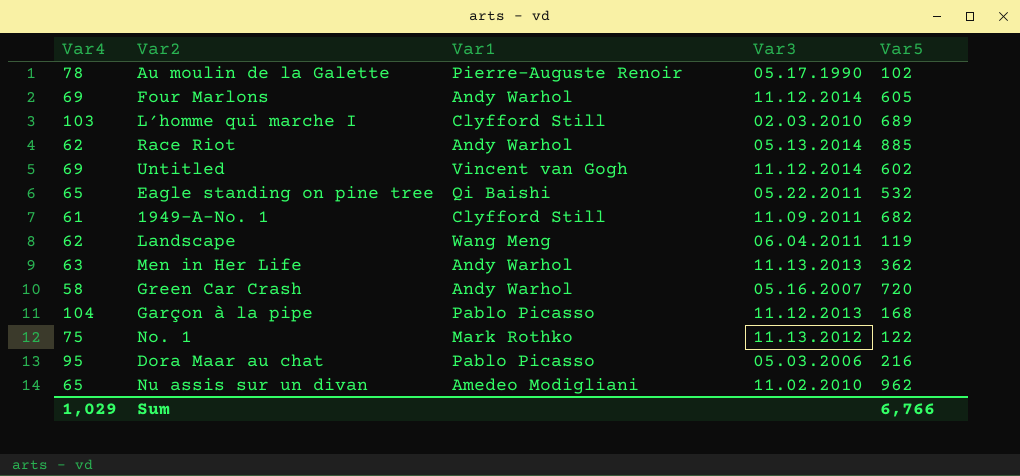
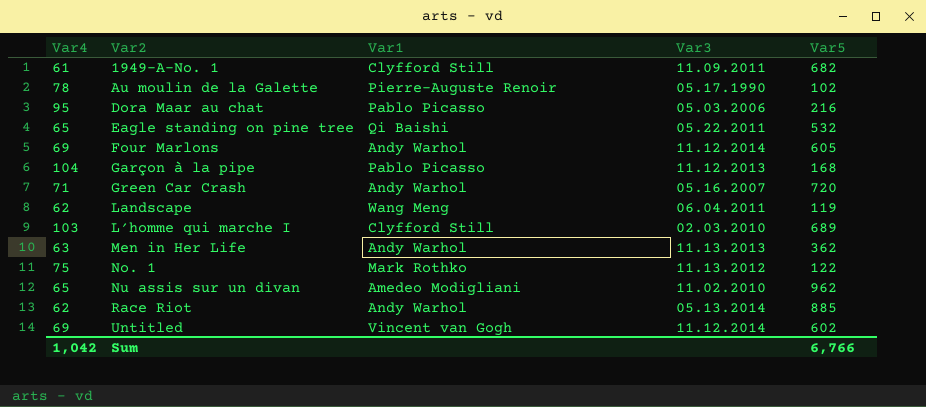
row order: none -> Var2 ascending
Green Car Crash | Var4: 58 -> 71
Sum | Var4: 1,029 -> 1,042

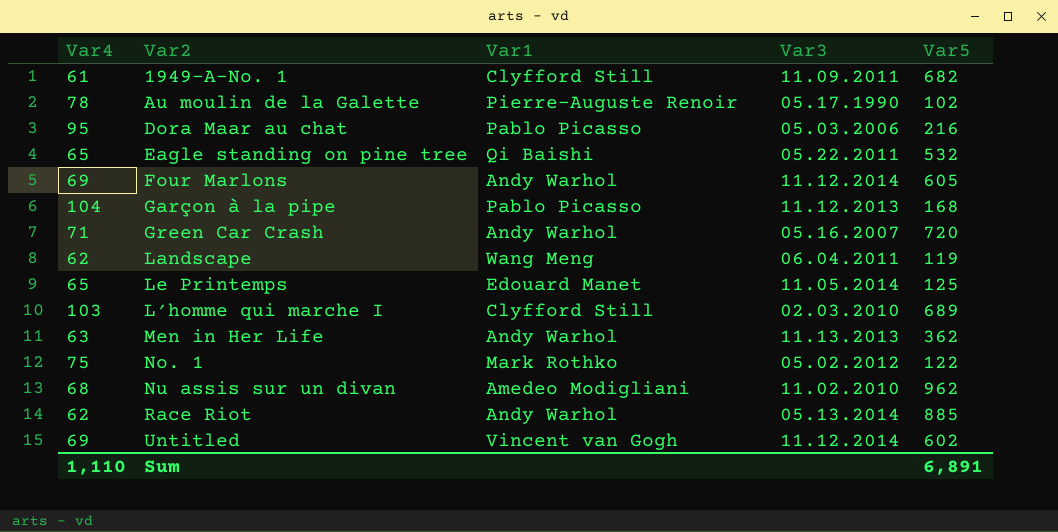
row Le Printemps: none -> 65 | Edouard Manet | 11.05.2014 | 125
No. 1 | Var3: 11.13.2012 -> 05.02.2012
Nu assis sur un divan | Var4: 65 -> 68
Sum | Var4: 1,042 -> 1,110
Sum | Var5: 6,766 -> 6,891

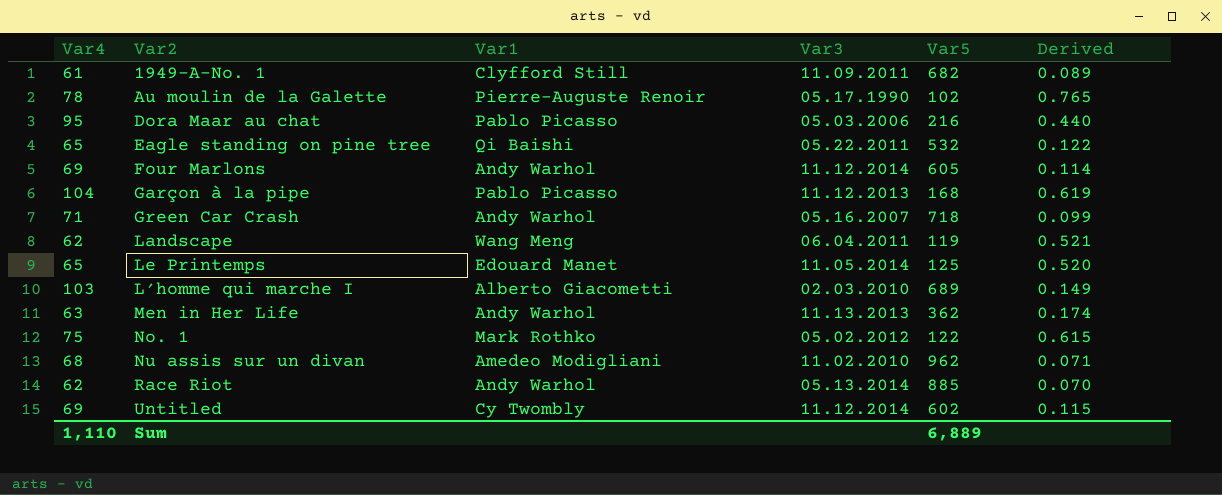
column Derived | formula: none -> [Var4] / [Var5]
Green Car Crash | Var5: 720 -> 718
L′homme qui marche I | Var1: Clyfford Still -> Alberto Giacometti
Untitled | Var1: Vincent van Gogh -> Cy Twombly
Sum | Var5: 6,891 -> 6,889

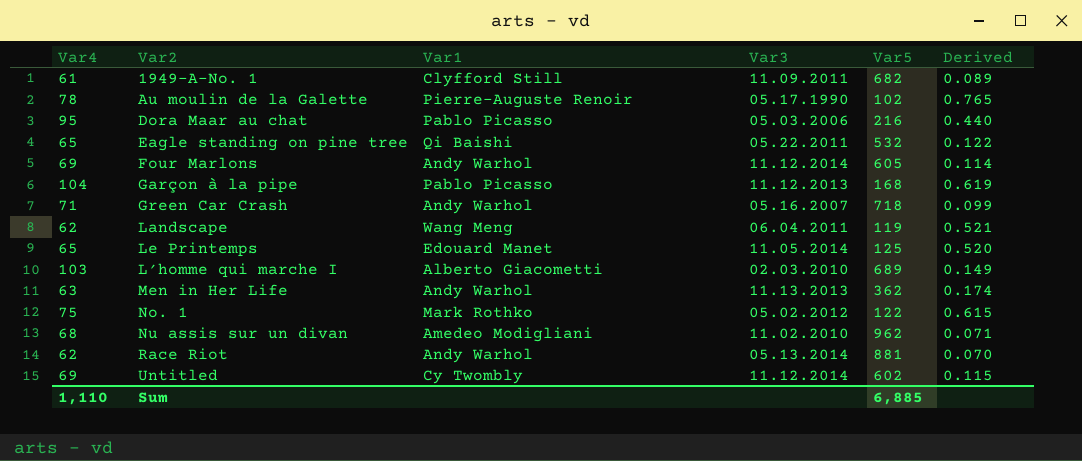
Race Riot | Var5: 885 -> 881
Sum | Var5: 6,889 -> 6,885

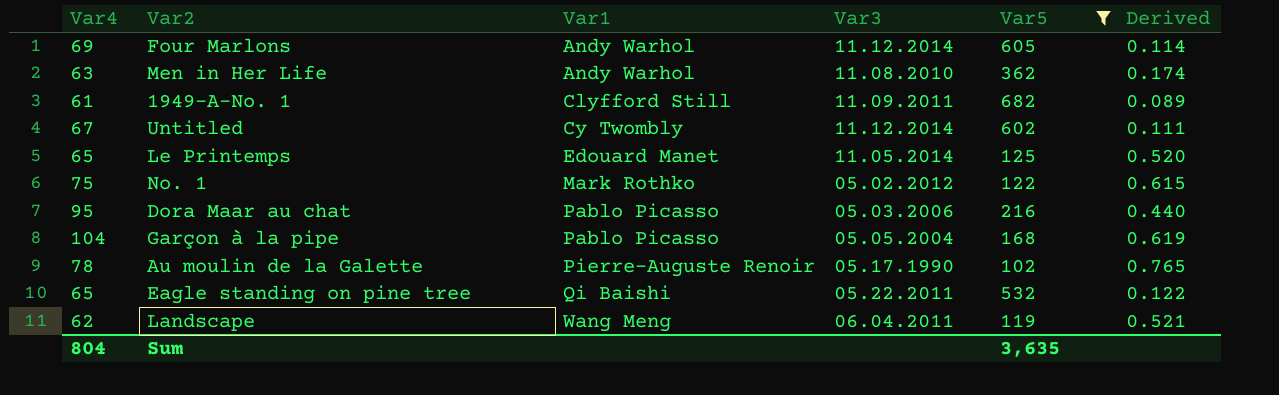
filter: none -> Var5 <= 682
row order: Var2 ascending -> Var1 ascending
Men in Her Life | Var3: 11.13.2013 -> 11.08.2010
Untitled | Var4: 69 -> 67
Untitled | Derived: 0.115 -> 0.111
Garçon à la pipe | Var3: 11.12.2013 -> 05.05.2004
Sum | Var4: 1,110 -> 804
Sum | Var5: 6,885 -> 3,635

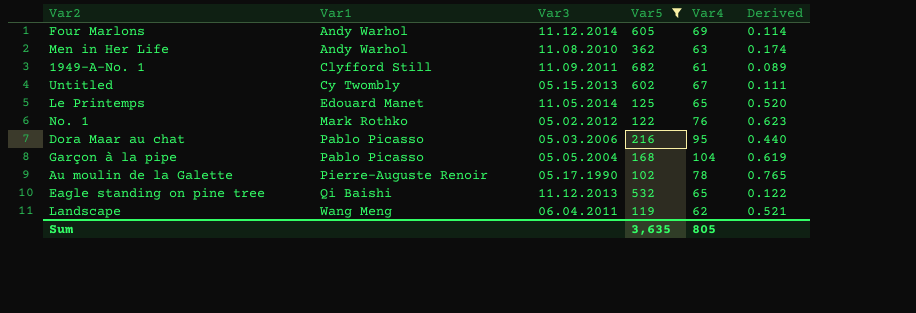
column Var4 | position: 1 -> 5
Untitled | Var3: 11.12.2014 -> 05.15.2013
No. 1 | Var4: 75 -> 76
No. 1 | Derived: 0.615 -> 0.623
Eagle standing on pine tree | Var3: 05.22.2011 -> 11.12.2013
Sum | Var4: 804 -> 805

